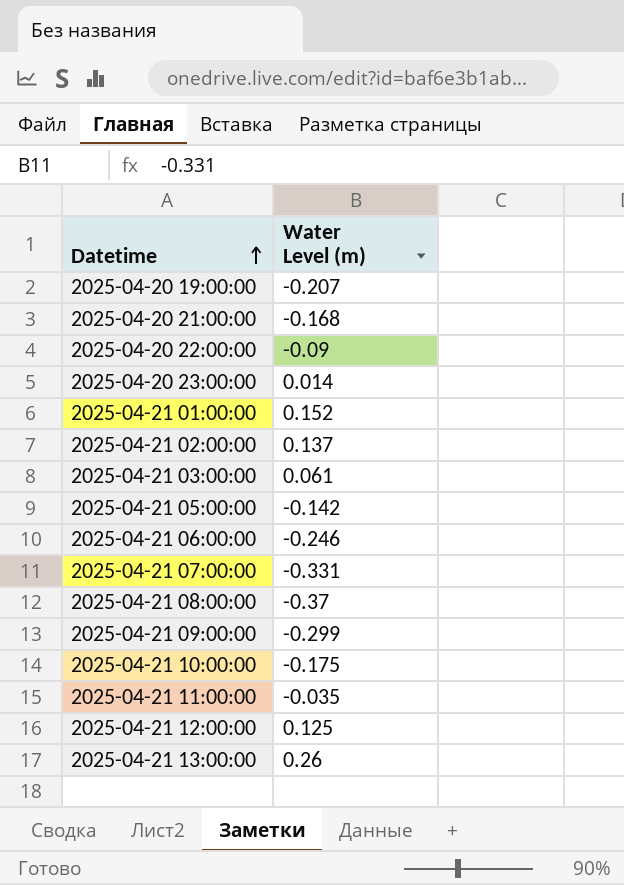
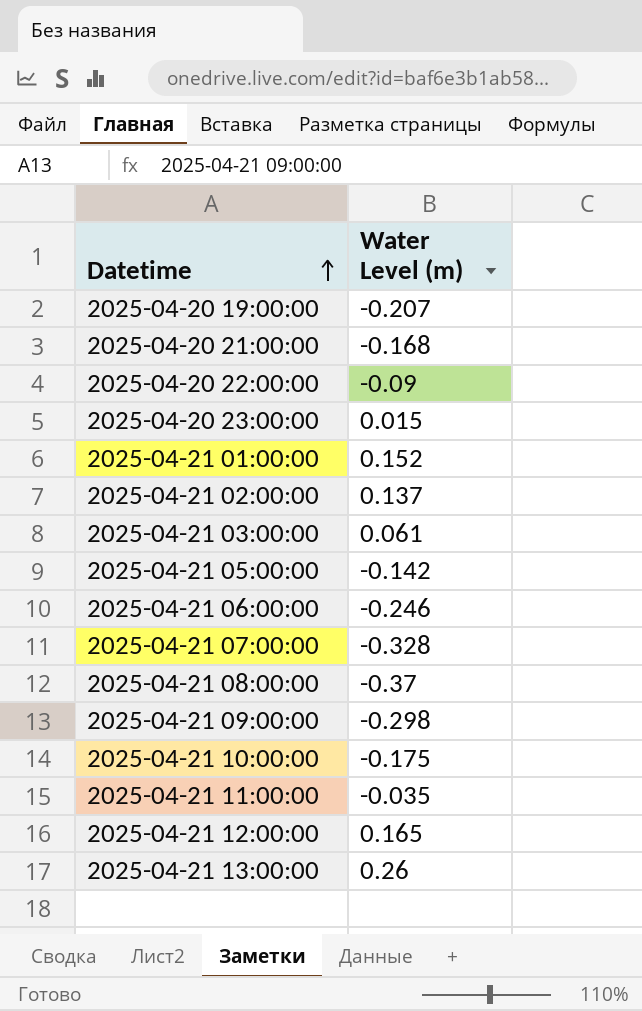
2025-04-20 23:00:00 | Water Level (m): 0.014 -> 0.015
2025-04-21 07:00:00 | Water Level (m): -0.331 -> -0.328
2025-04-21 09:00:00 | Water Level (m): -0.299 -> -0.298
2025-04-21 12:00:00 | Water Level (m): 0.125 -> 0.165

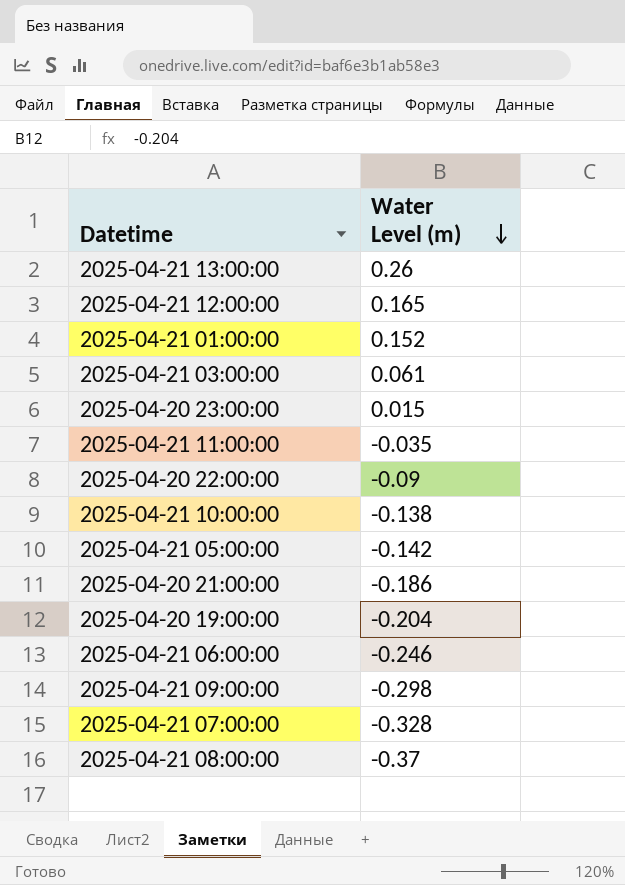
row order: Datetime ascending -> Water Level (m) descending
row 2025-04-21 02:00:00: 0.137 -> none
2025-04-21 10:00:00 | Water Level (m): -0.175 -> -0.138
2025-04-20 21:00:00 | Water Level (m): -0.168 -> -0.186
2025-04-20 19:00:00 | Water Level (m): -0.207 -> -0.204

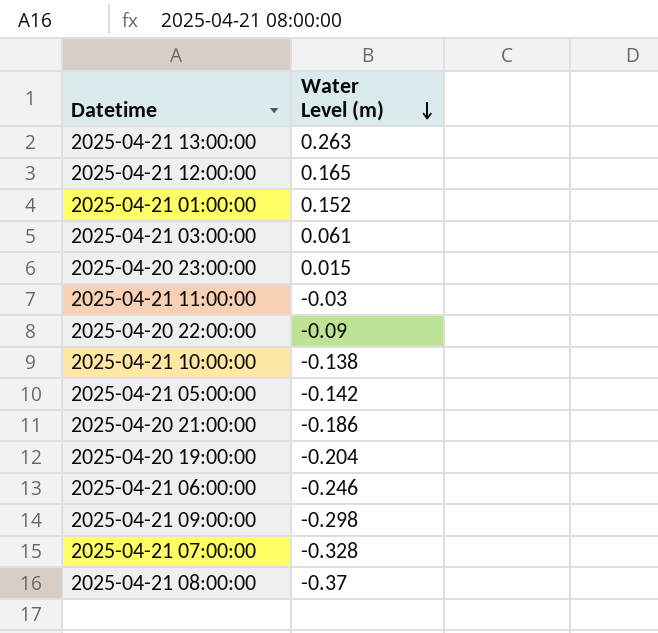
2025-04-21 13:00:00 | Water Level (m): 0.26 -> 0.263
2025-04-21 11:00:00 | Water Level (m): -0.035 -> -0.03

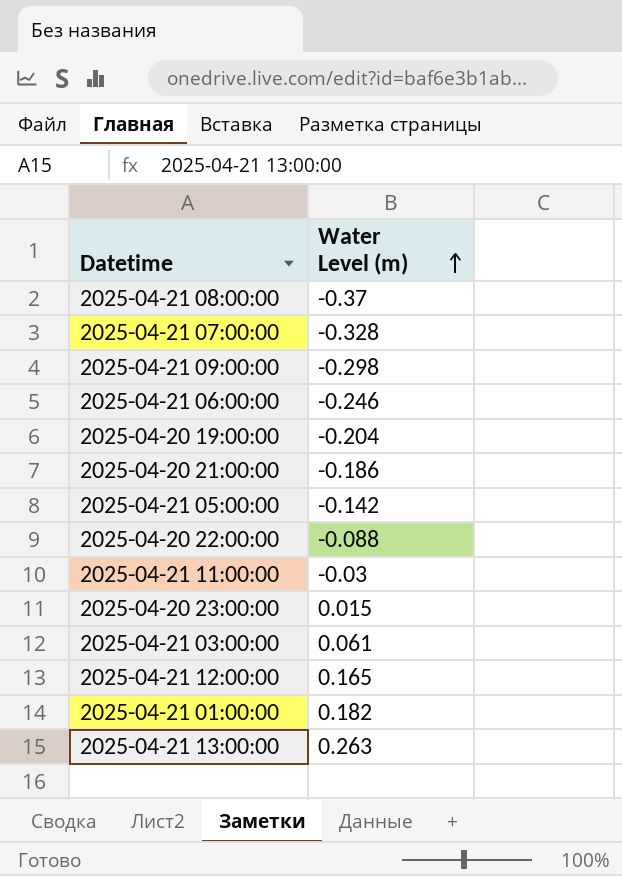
row order: Water Level (m) descending -> Water Level (m) ascending
row 2025-04-21 10:00:00: -0.138 -> none
2025-04-20 22:00:00 | Water Level (m): -0.09 -> -0.088
2025-04-21 01:00:00 | Water Level (m): 0.152 -> 0.182

